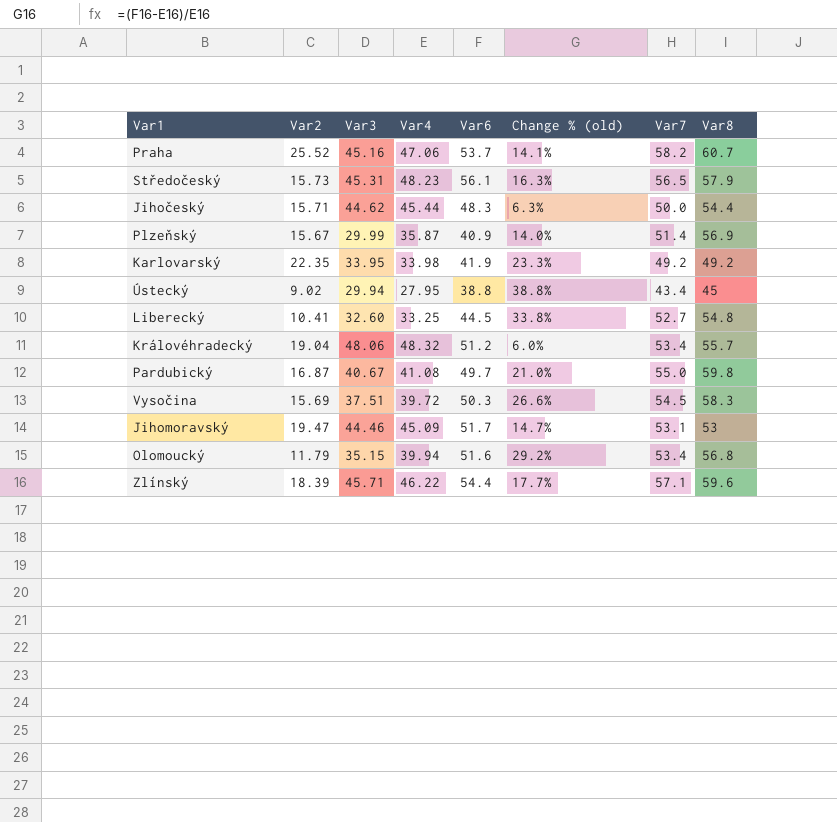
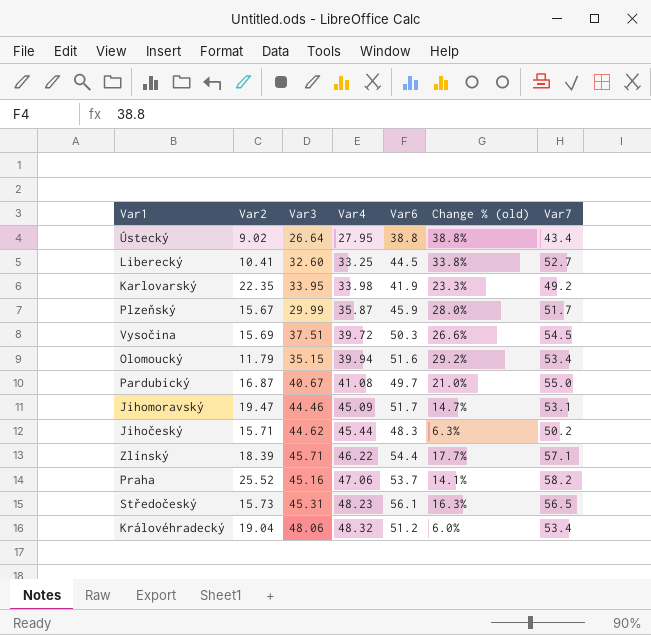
row order: none -> Var4 ascending
column Var8 | position: 8 -> none
Ústecký | Var3: 29.94 -> 26.64
Plzeňský | Var6: 40.9 -> 45.9
Plzeňský | Change % (old): 14.0% -> 28.0%
Plzeňský | Var7: 51.4 -> 51.7
Jihočeský | Var7: 50.0 -> 50.2

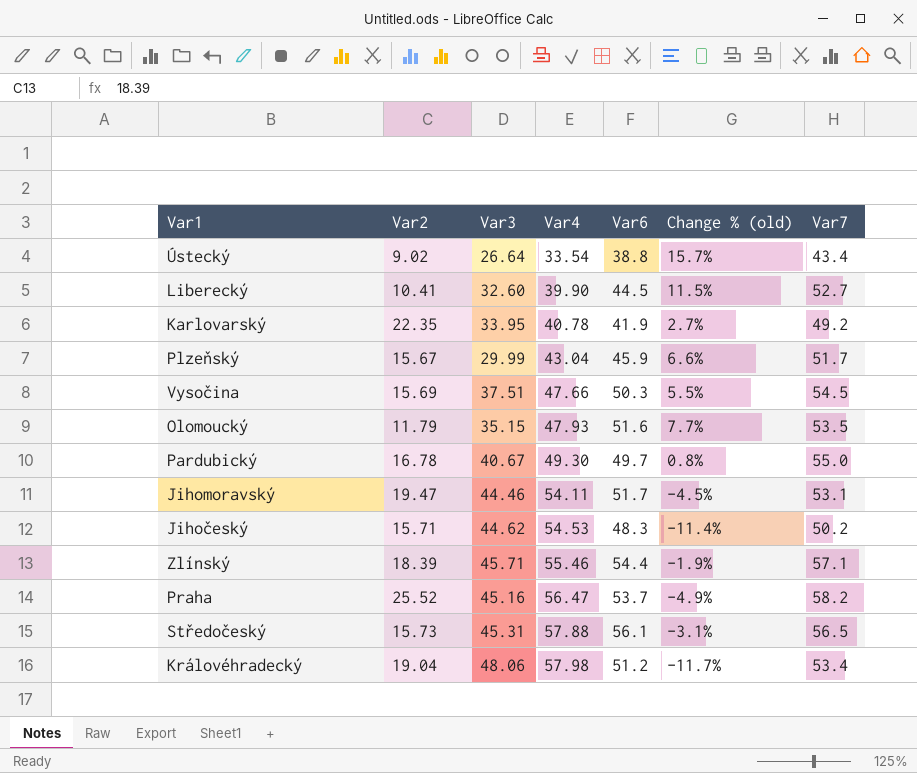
Ústecký | Var4: 27.95 -> 33.54
Ústecký | Change % (old): 38.8% -> 15.7%
Liberecký | Var4: 33.25 -> 39.90
Liberecký | Change % (old): 33.8% -> 11.5%
Karlovarský | Var4: 33.98 -> 40.78
Karlovarský | Change % (old): 23.3% -> 2.7%
Plzeňský | Var4: 35.87 -> 43.04
Plzeňský | Change % (old): 28.0% -> 6.6%
Vysočina | Var4: 39.72 -> 47.66
Vysočina | Change % (old): 26.6% -> 5.5%
Olomoucký | Var4: 39.94 -> 47.93
Olomoucký | Change % (old): 29.2% -> 7.7%
Olomoucký | Var7: 53.4 -> 53.5
Pardubický | Var2: 16.87 -> 16.78
Pardubický | Var4: 41.08 -> 49.30
Pardubický | Change % (old): 21.0% -> 0.8%
Jihomoravský | Var4: 45.09 -> 54.11
Jihomoravský | Change % (old): 14.7% -> -4.5%
Jihočeský | Var4: 45.44 -> 54.53
Jihočeský | Change % (old): 6.3% -> -11.4%
Zlínský | Var4: 46.22 -> 55.46
Zlínský | Change % (old): 17.7% -> -1.9%
Praha | Var4: 47.06 -> 56.47
Praha | Change % (old): 14.1% -> -4.9%
Středočeský | Var4: 48.23 -> 57.88
Středočeský | Change % (old): 16.3% -> -3.1%
Královéhradecký | Var4: 48.32 -> 57.98
Královéhradecký | Change % (old): 6.0% -> -11.7%

